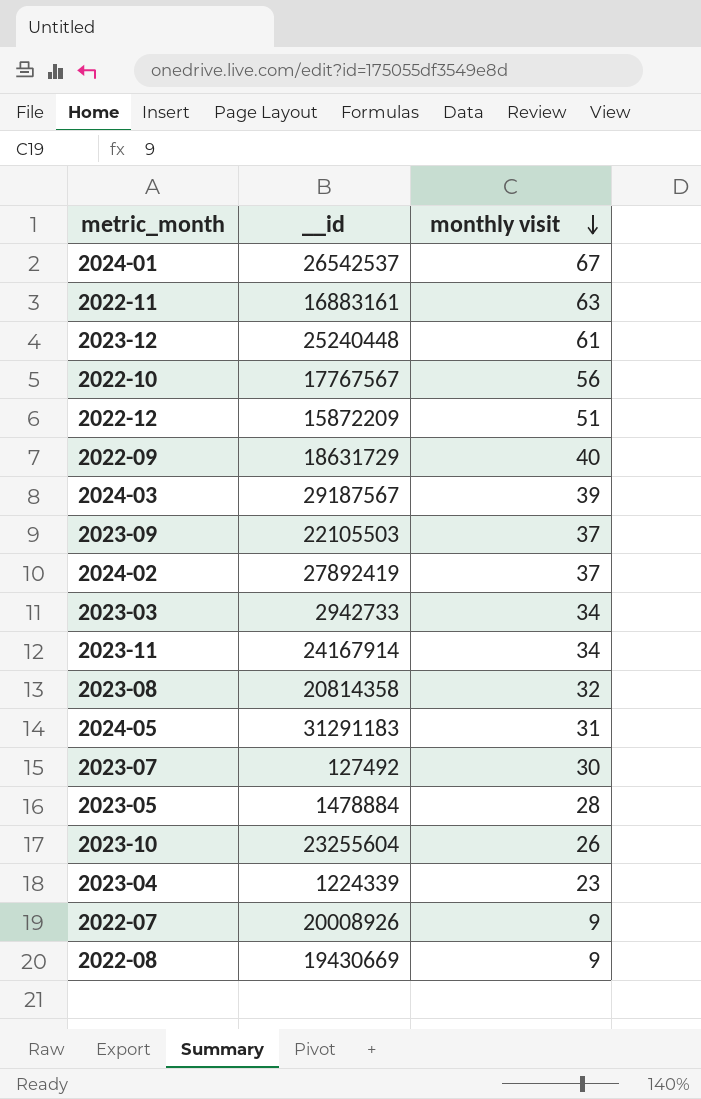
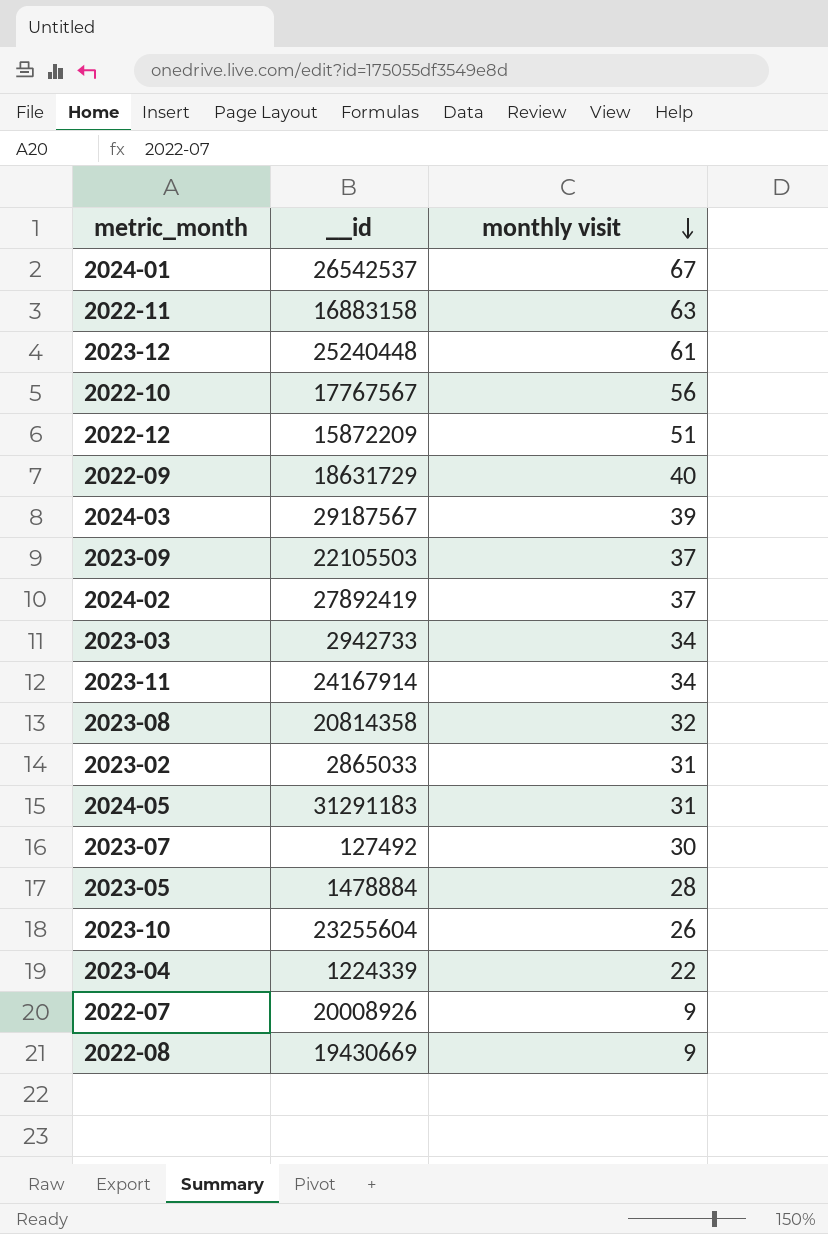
2022-11 | __id: 16883161 -> 16883158
row 2023-02: none -> 2865033 | 31
2023-04 | monthly visit: 23 -> 22

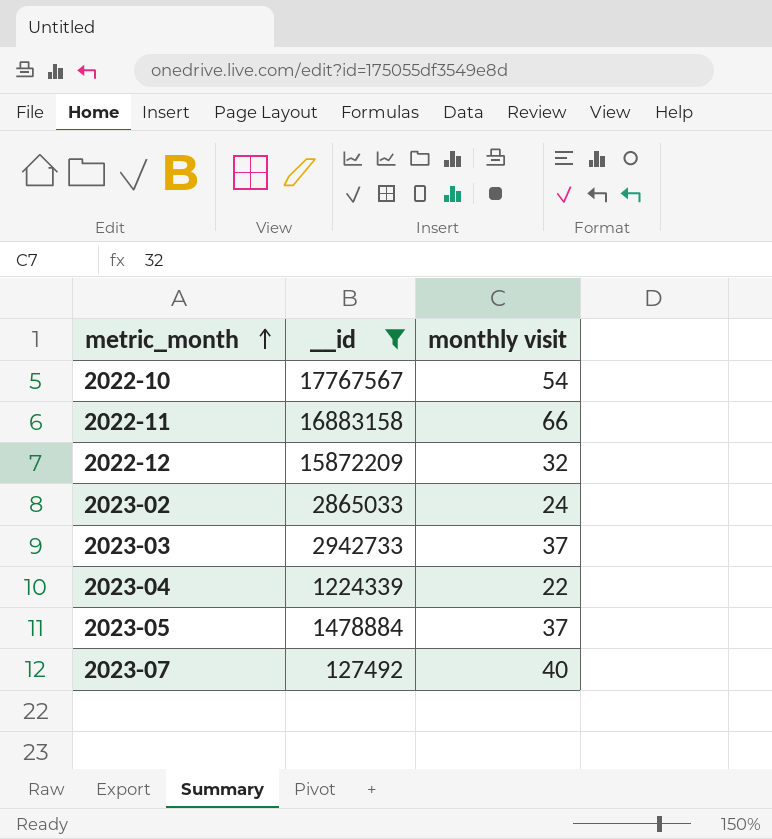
filter: none -> __id <= 17767567
row order: monthly visit descending -> metric_month ascending
2022-10 | monthly visit: 56 -> 54
2022-11 | monthly visit: 63 -> 66
2022-12 | monthly visit: 51 -> 32
2023-02 | monthly visit: 31 -> 24
2023-03 | monthly visit: 34 -> 37
2023-05 | monthly visit: 28 -> 37
2023-07 | monthly visit: 30 -> 40

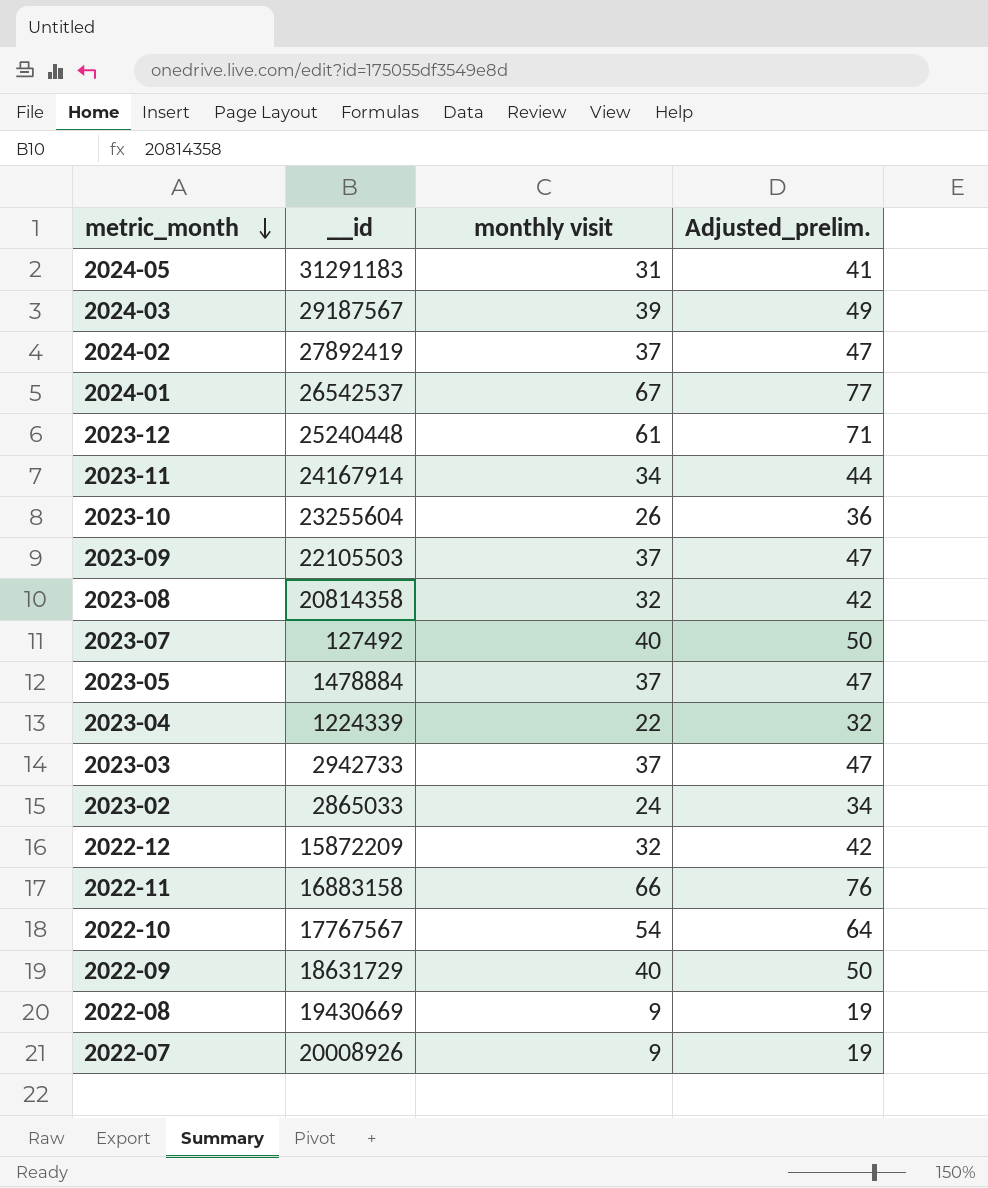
filter: __id <= 17767567 -> none
row order: metric_month ascending -> metric_month descending
column Adjusted_prelim. | formula: none -> [monthly visit] + 10

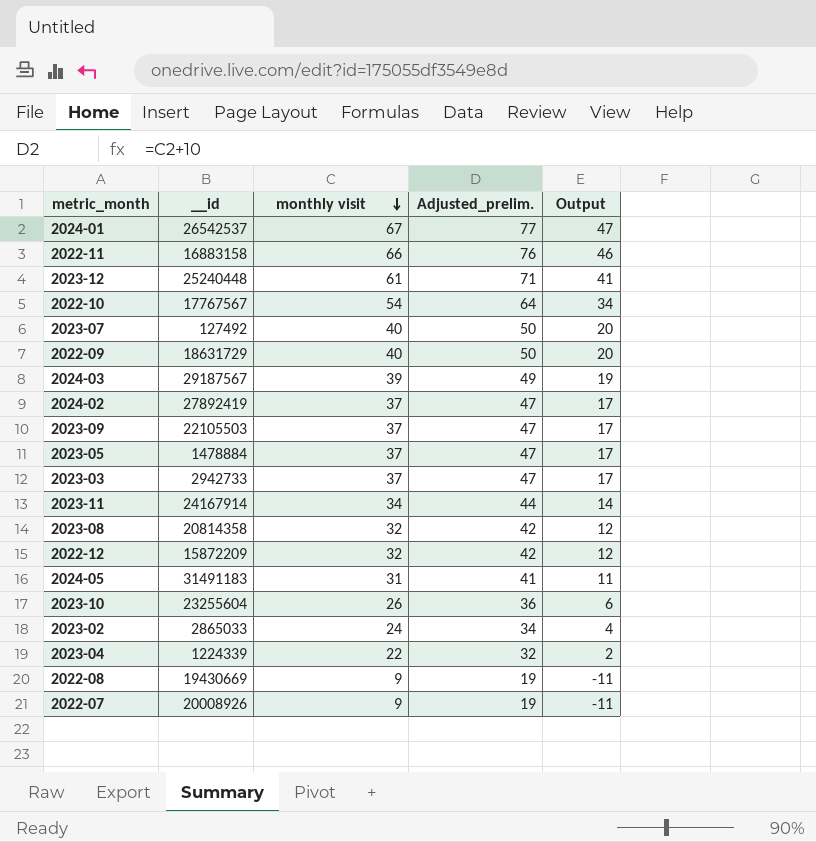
row order: metric_month descending -> monthly visit descending
column Output | formula: none -> [monthly visit] - 20
2024-05 | __id: 31291183 -> 31491183

